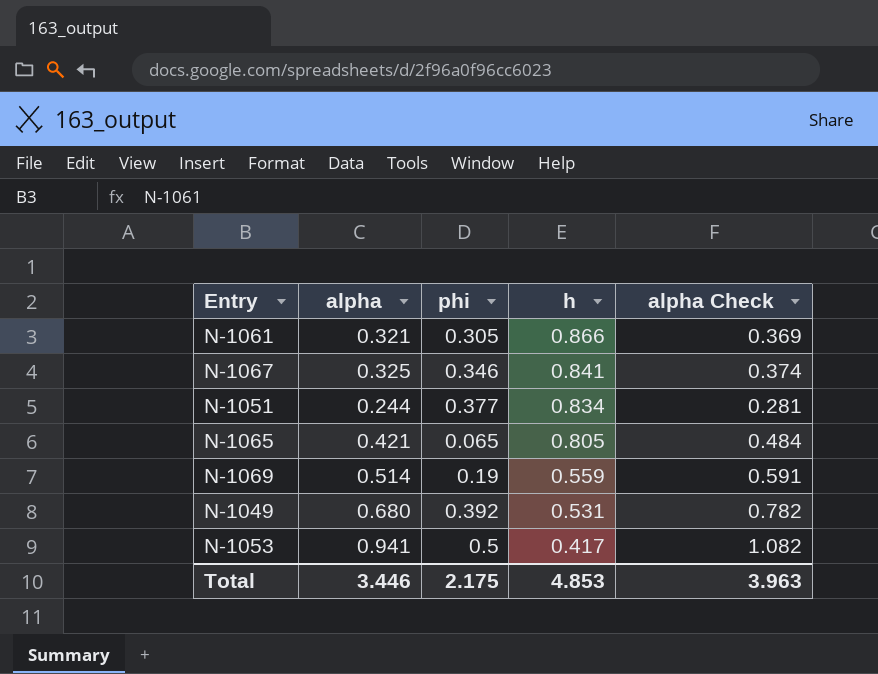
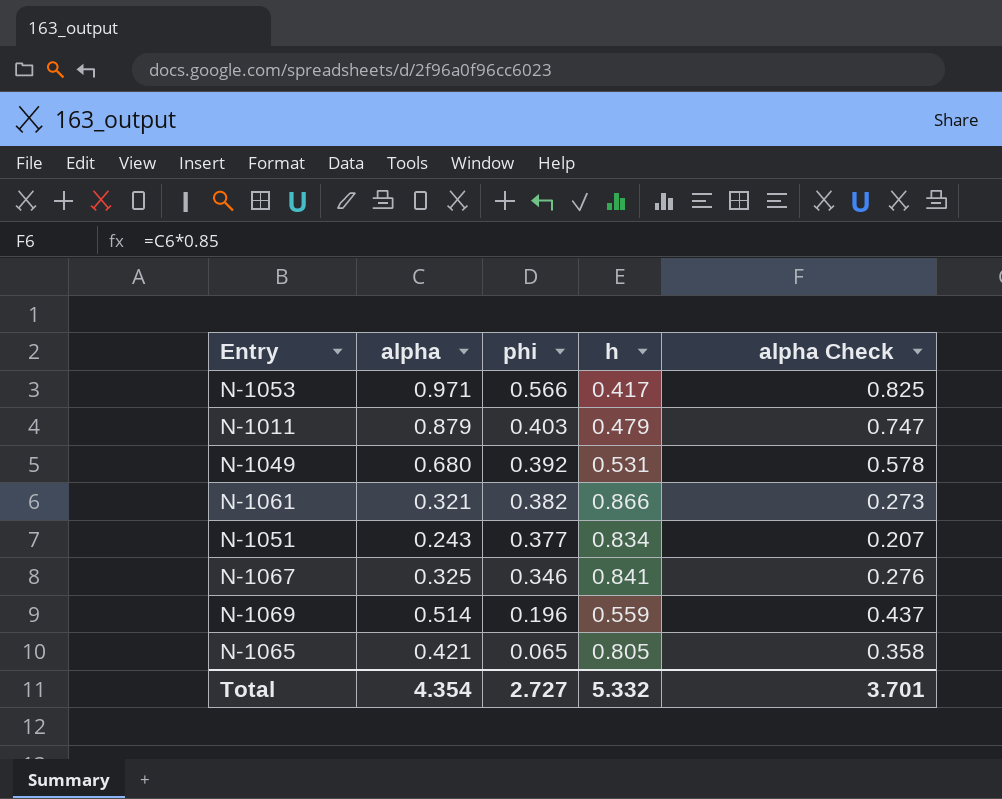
row order: h descending -> phi descending
column alpha Check | formula: [alpha] * 1.15 -> [alpha] * 0.85
N-1053 | alpha: 0.941 -> 0.971
N-1053 | phi: 0.5 -> 0.566
row N-1011: none -> 0.879 | 0.403 | 0.479 | 0.747
N-1061 | phi: 0.305 -> 0.382
N-1051 | alpha: 0.244 -> 0.243
N-1069 | phi: 0.19 -> 0.196
Total | alpha: 3.446 -> 4.354
Total | phi: 2.175 -> 2.727
Total | h: 4.853 -> 5.332
Total | alpha Check: 3.963 -> 3.701

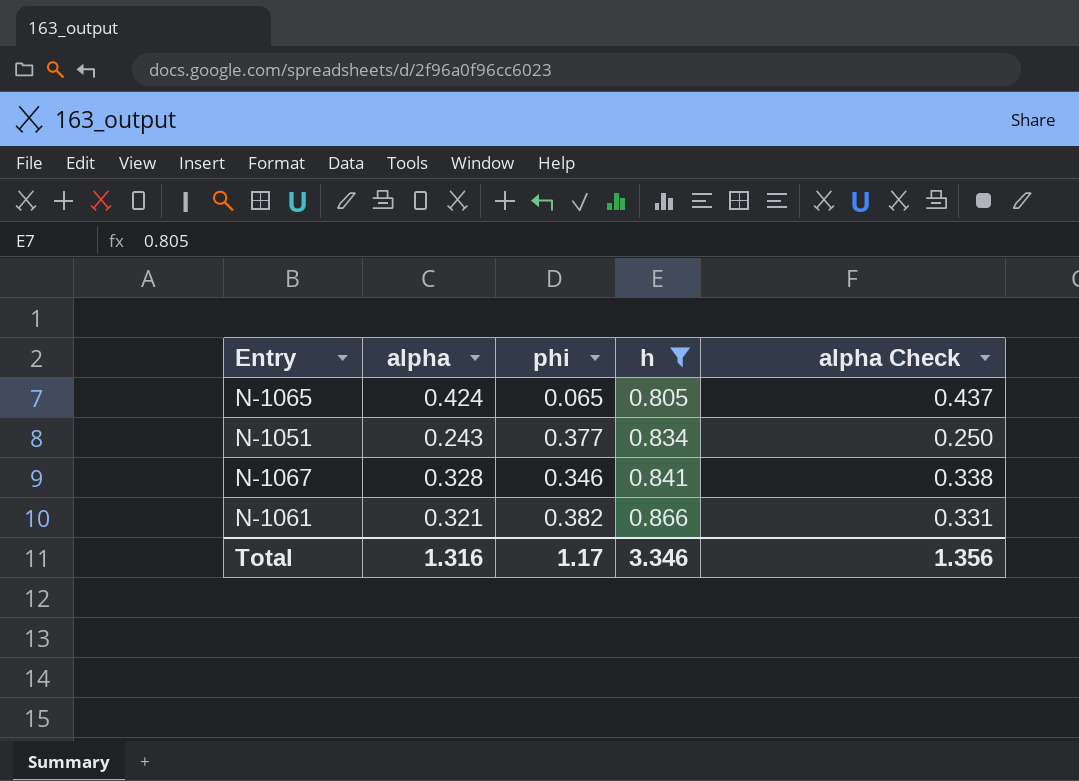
filter: none -> h >= 0.805
row order: phi descending -> h ascending
column alpha Check | formula: [alpha] * 0.85 -> [alpha] * 1.03
N-1065 | alpha: 0.421 -> 0.424
N-1067 | alpha: 0.325 -> 0.328
Total | alpha: 4.354 -> 1.316
Total | phi: 2.727 -> 1.17
Total | h: 5.332 -> 3.346
Total | alpha Check: 3.701 -> 1.356

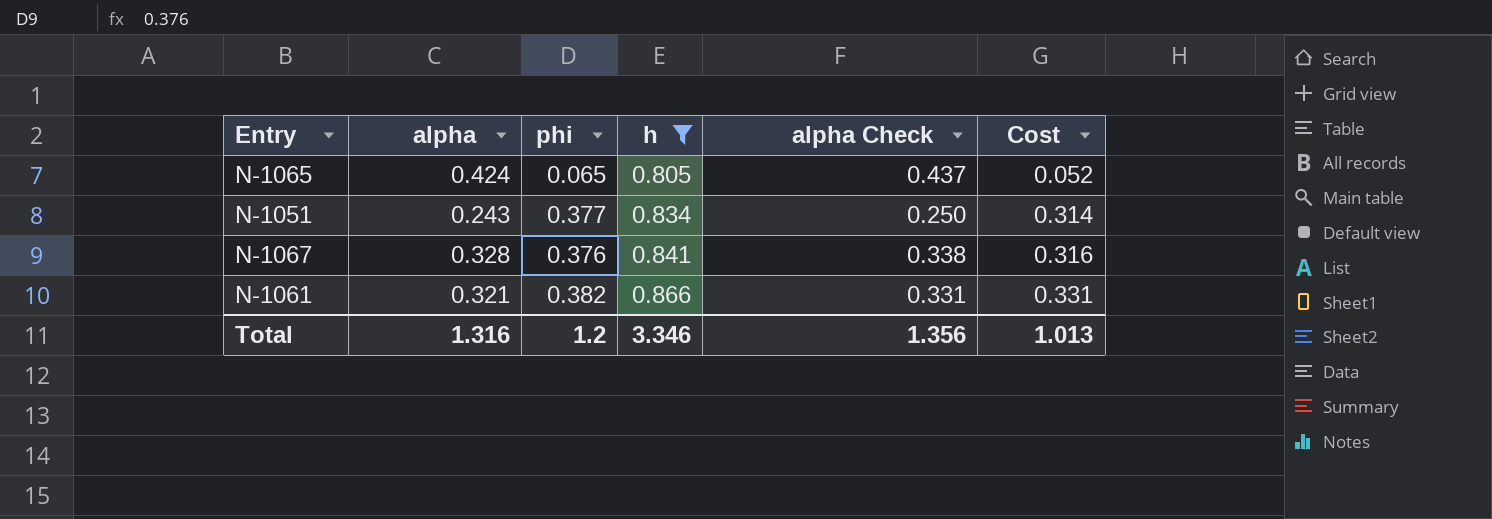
column Cost | formula: none -> [phi] * [h]
N-1067 | phi: 0.346 -> 0.376
Total | phi: 1.17 -> 1.2

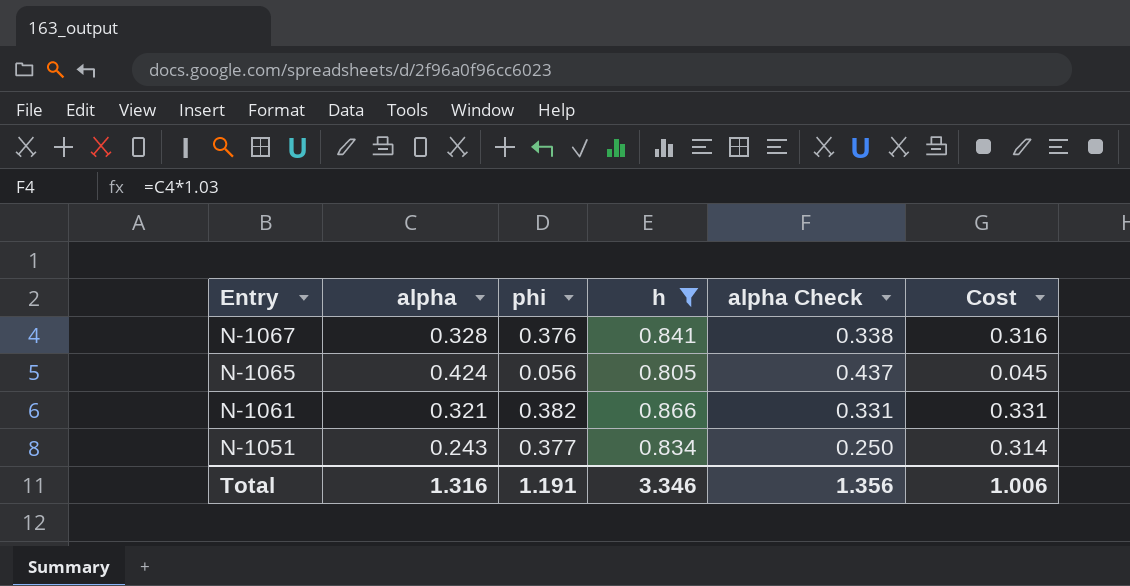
row order: h ascending -> Entry descending
N-1065 | phi: 0.065 -> 0.056
N-1065 | Cost: 0.052 -> 0.045
Total | phi: 1.2 -> 1.191
Total | Cost: 1.013 -> 1.006

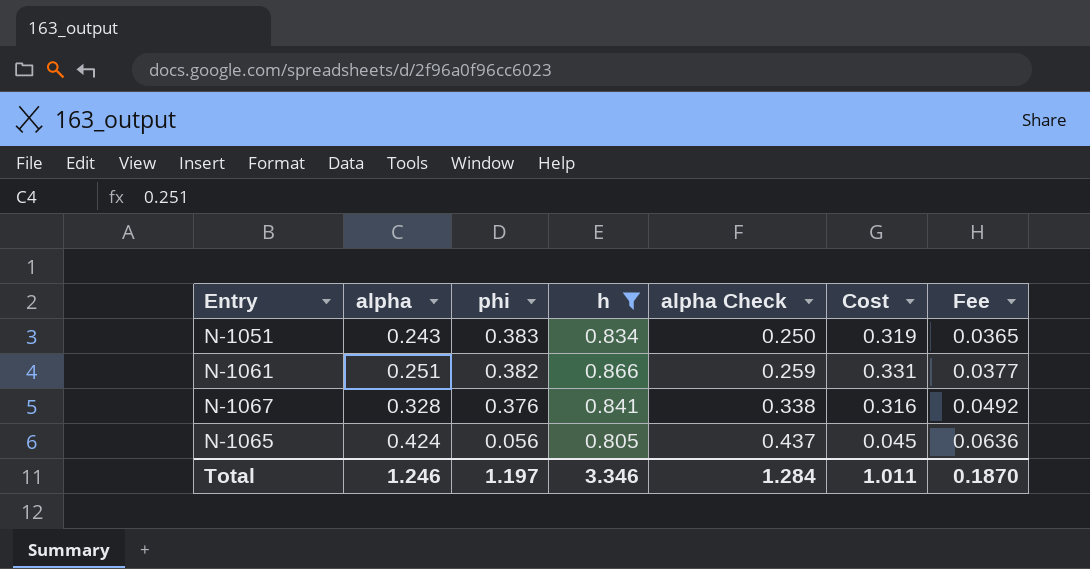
row order: Entry descending -> alpha ascending
column Fee | formula: none -> [alpha] * 0.15
N-1051 | phi: 0.377 -> 0.383
N-1051 | Cost: 0.314 -> 0.319
N-1061 | alpha: 0.321 -> 0.251
N-1061 | alpha Check: 0.331 -> 0.259
Total | alpha: 1.316 -> 1.246
Total | phi: 1.191 -> 1.197
Total | alpha Check: 1.356 -> 1.284
Total | Cost: 1.006 -> 1.011

